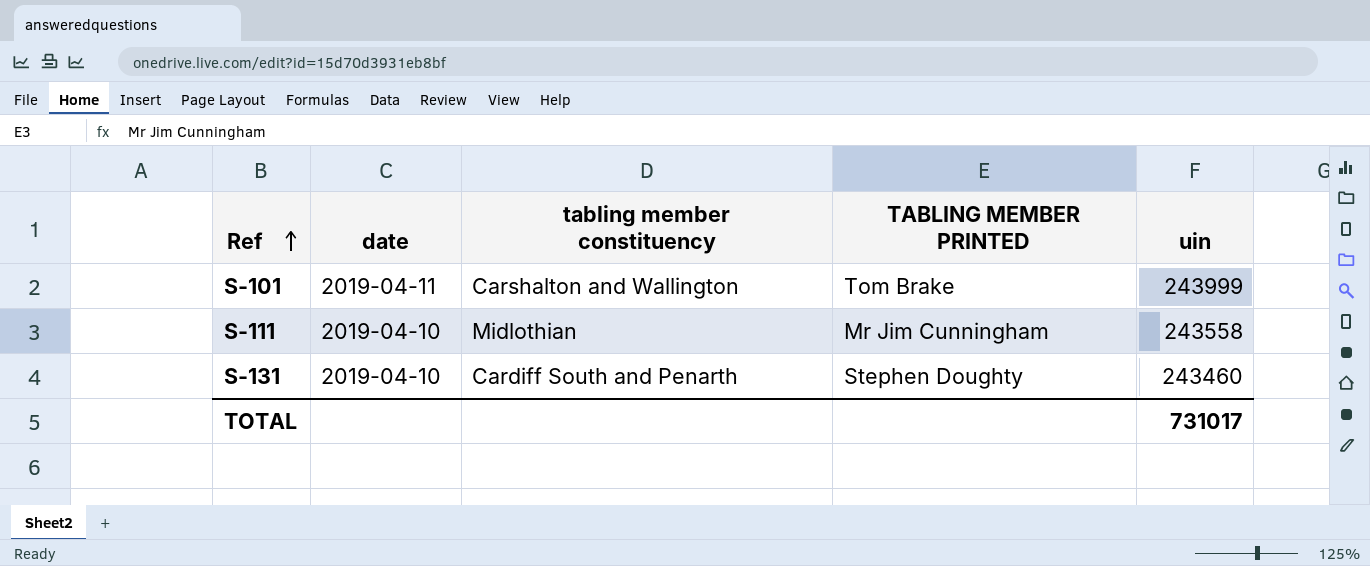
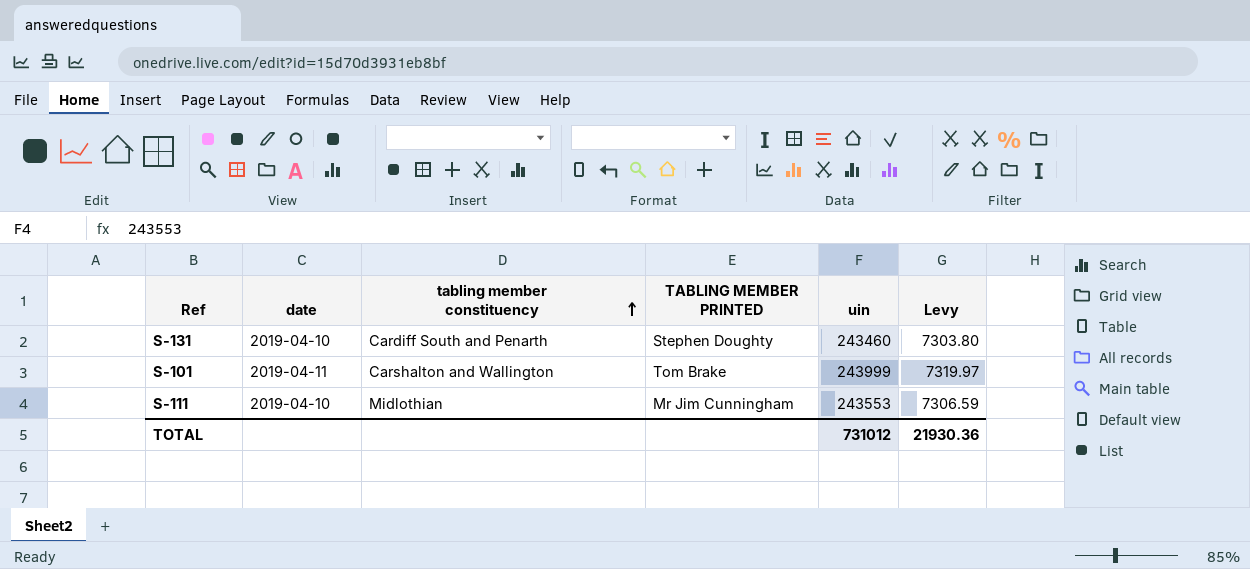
row order: Ref ascending -> tabling member constituency ascending
column Levy | formula: none -> [uin] * 0.03
S-111 | uin: 243558 -> 243553
TOTAL | uin: 731017 -> 731012

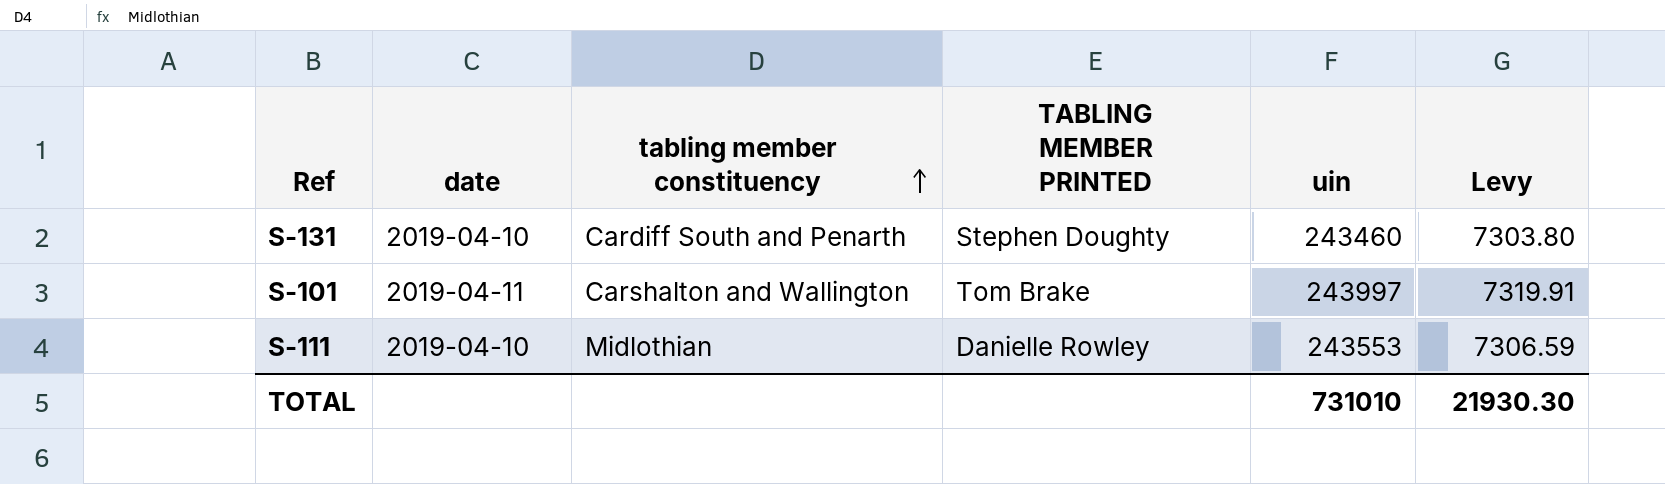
S-101 | uin: 243999 -> 243997
S-101 | Levy: 7319.97 -> 7319.91
S-111 | TABLING MEMBER PRINTED: Mr Jim Cunningham -> Danielle Rowley
TOTAL | uin: 731012 -> 731010
TOTAL | Levy: 21930.36 -> 21930.30

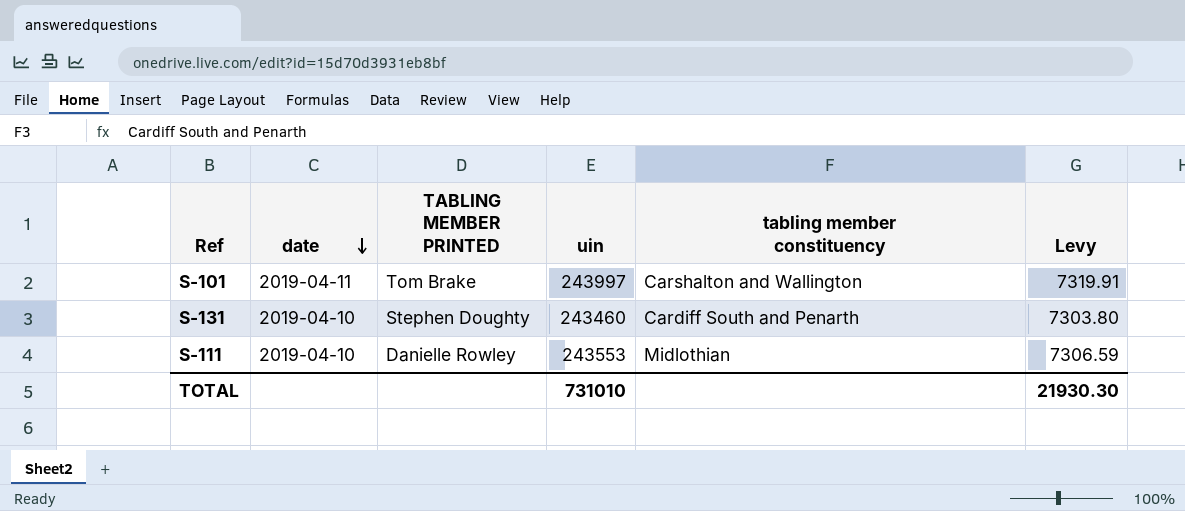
row order: tabling member constituency ascending -> date descending
column tabling member constituency | position: 3 -> 5

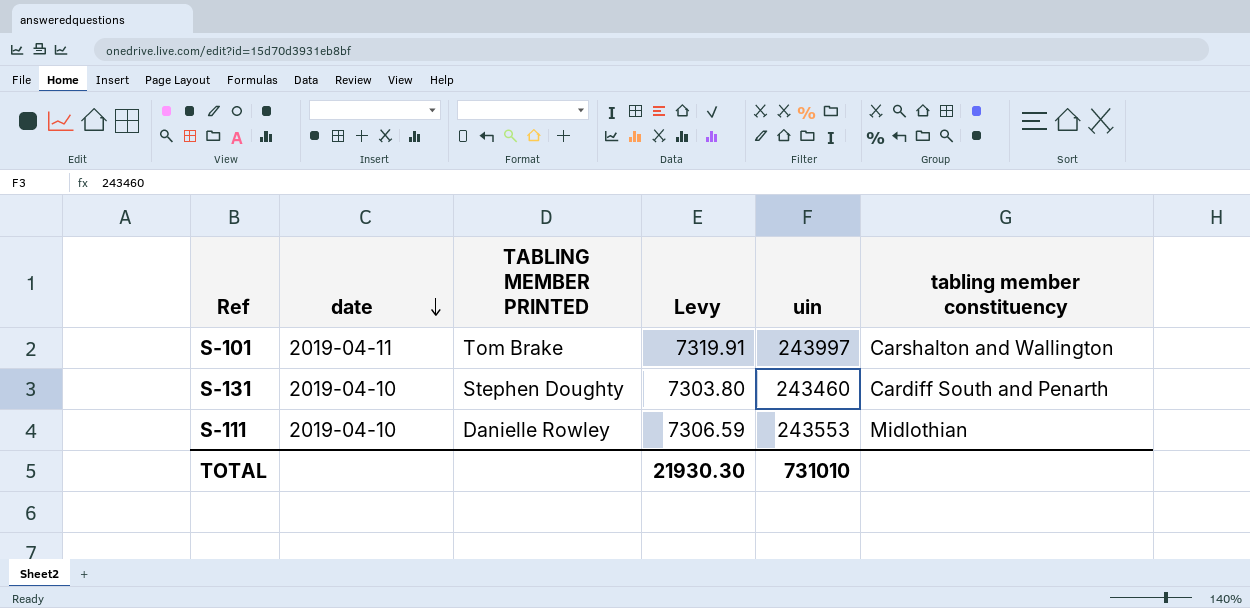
column Levy | position: 6 -> 4

